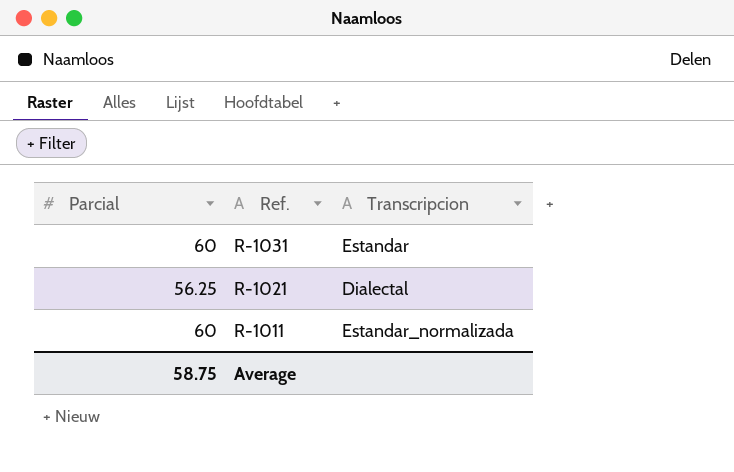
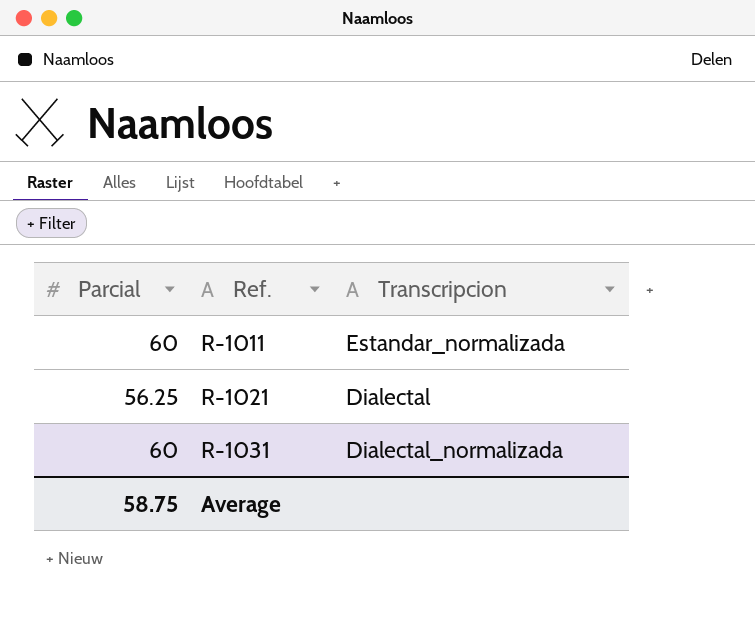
row order: Ref. descending -> Ref. ascending
R-1031 | Transcripcion: Estandar -> Dialectal_normalizada

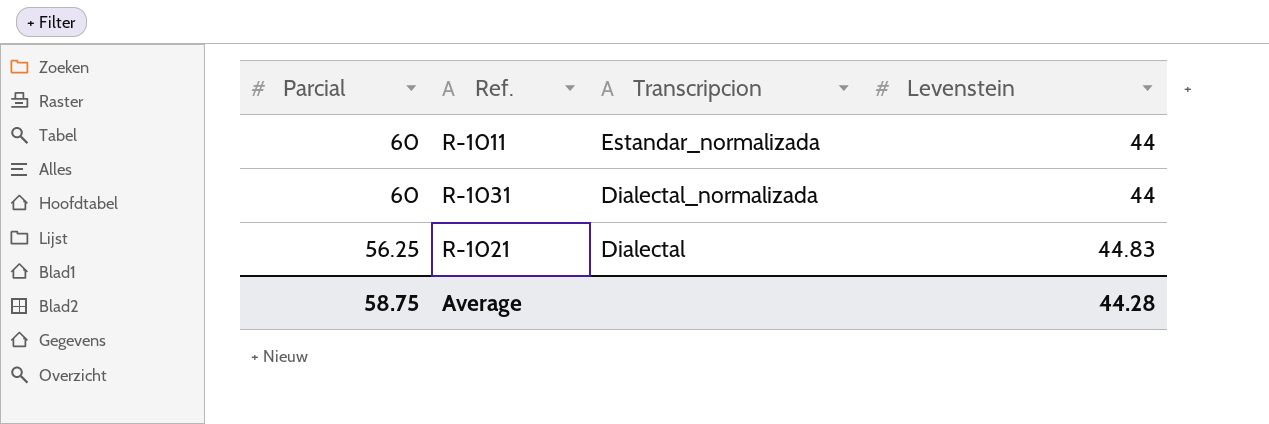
row order: Ref. ascending -> Parcial descending
column Levenstein | position: none -> 4

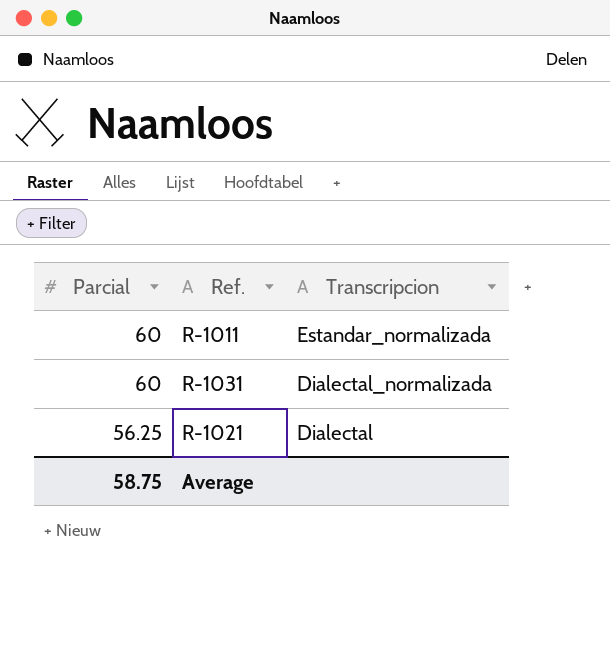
column Levenstein | position: 4 -> none

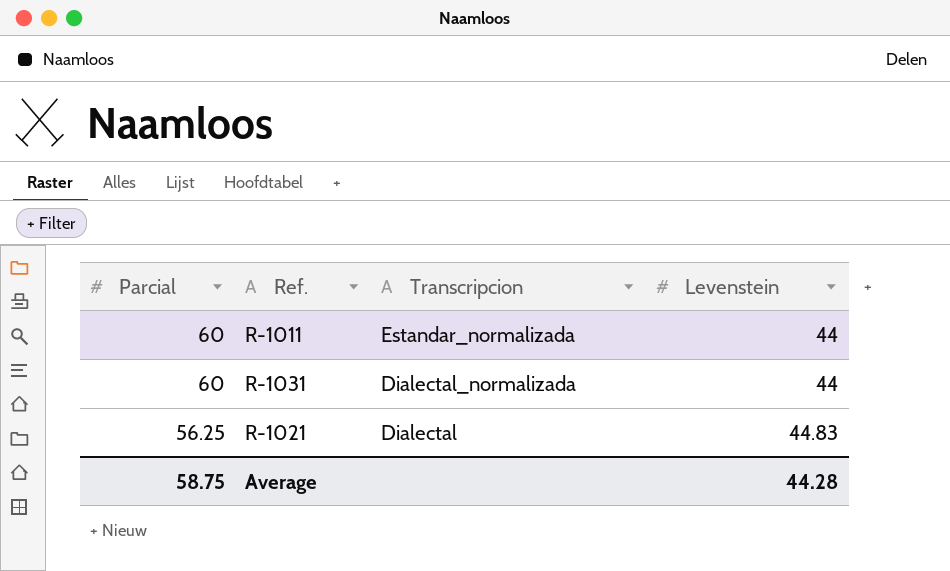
column Levenstein | position: none -> 4

